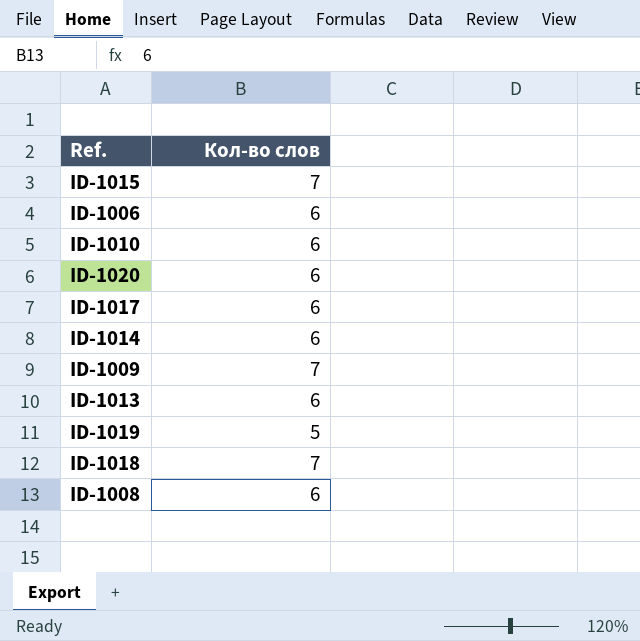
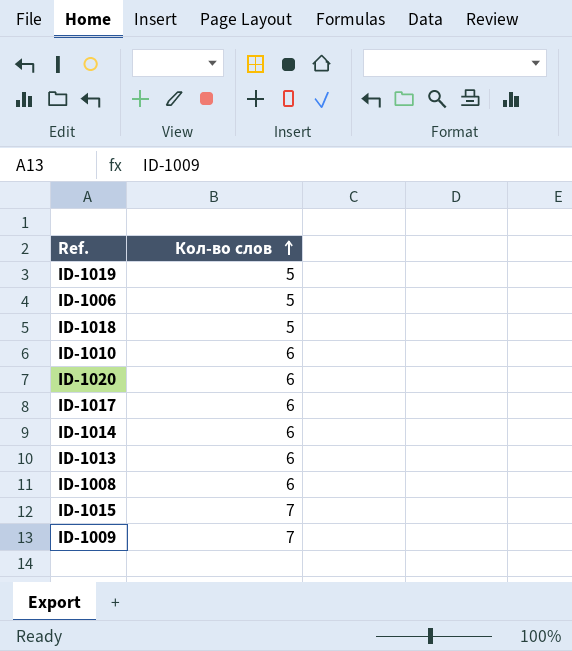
row order: none -> Кол-во слов ascending
ID-1006 | Кол-во слов: 6 -> 5
ID-1018 | Кол-во слов: 7 -> 5

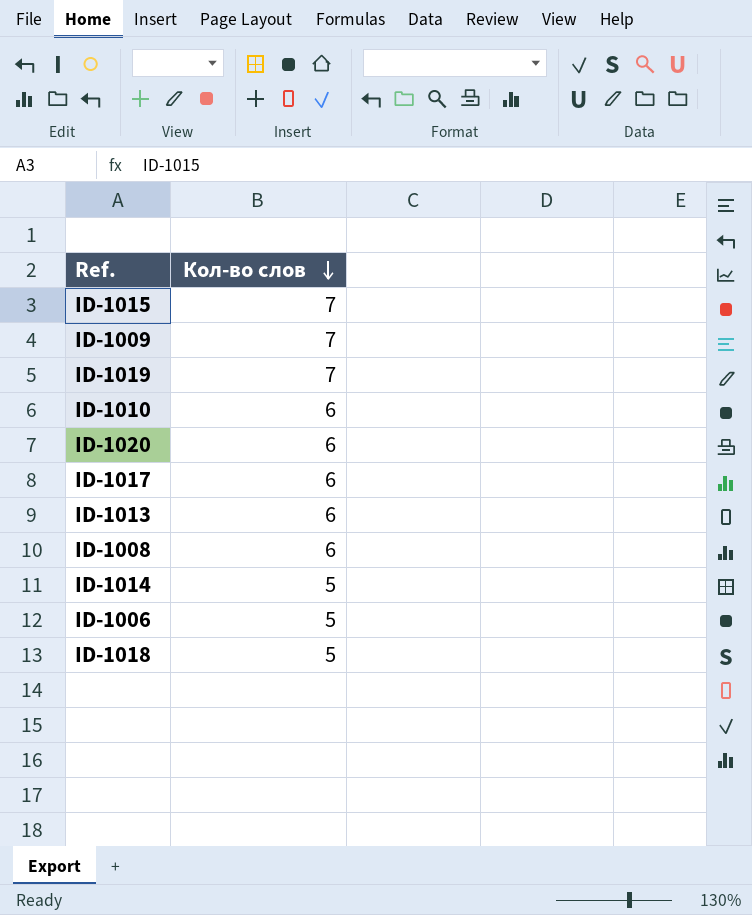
row order: Кол-во слов ascending -> Кол-во слов descending
ID-1019 | Кол-во слов: 5 -> 7
ID-1014 | Кол-во слов: 6 -> 5

